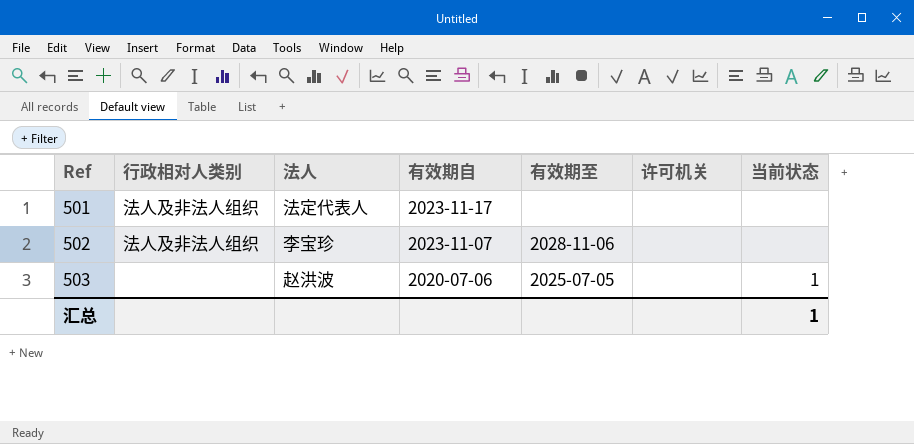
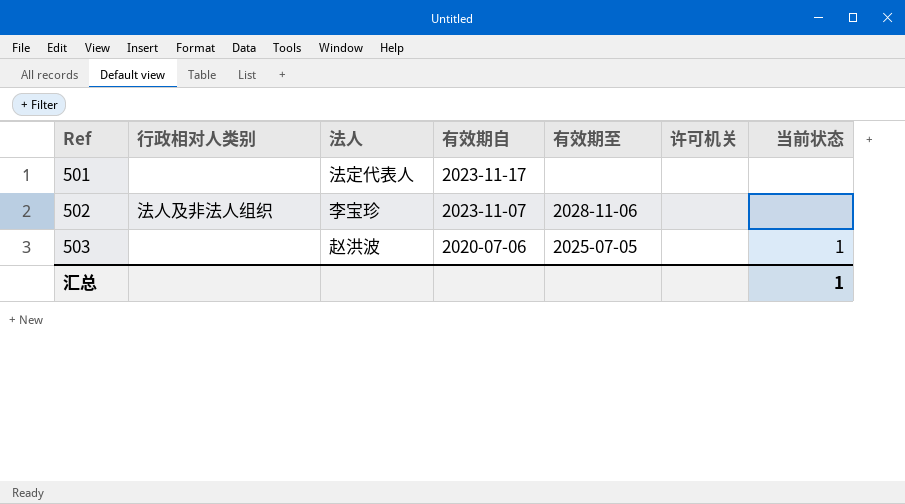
501 | 行政相对人类别: 法人及非法人组织 -> none

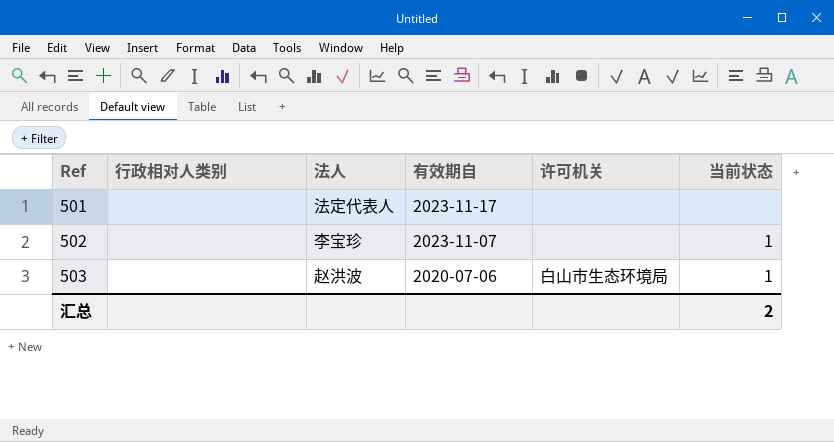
column 有效期至 | position: 5 -> none
502 | 行政相对人类别: 法人及非法人组织 -> none
502 | 当前状态: none -> 1
503 | 许可机关: none -> 白山市生态环境局
汇总 | 当前状态: 1 -> 2

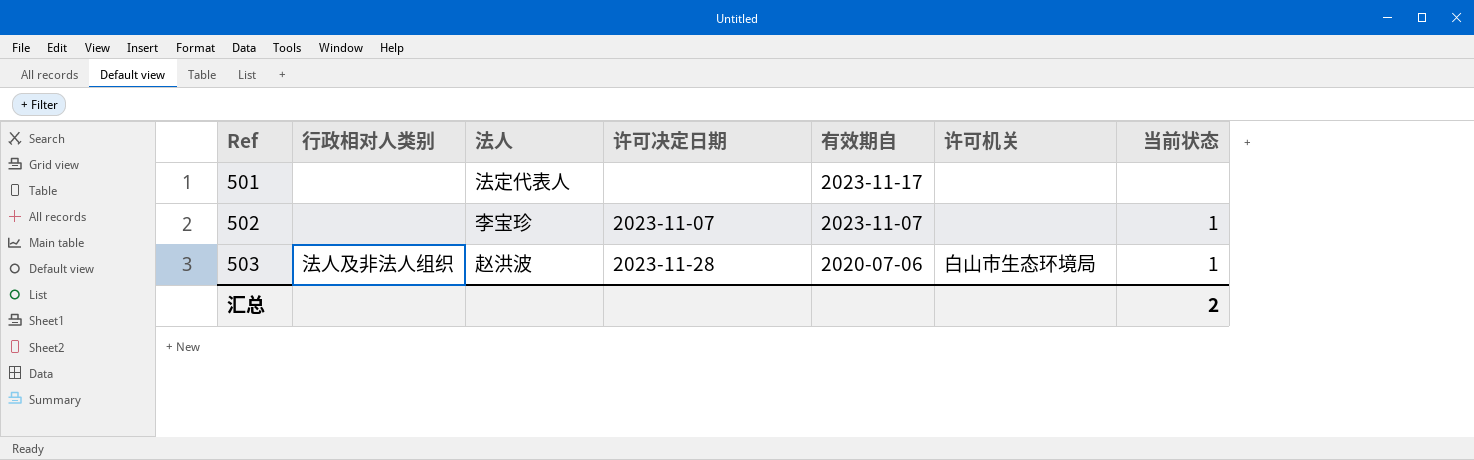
column 许可决定日期 | position: none -> 4
503 | 行政相对人类别: none -> 法人及非法人组织

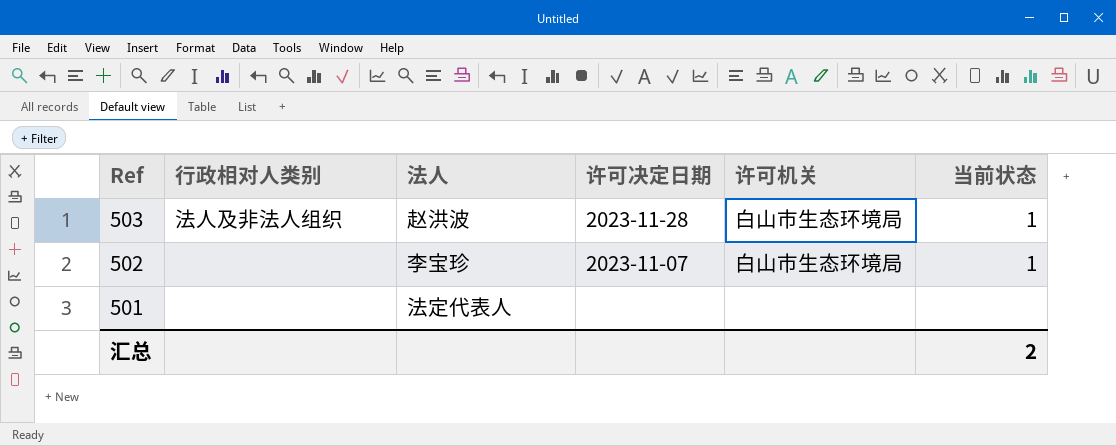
row order: Ref ascending -> Ref descending
column 有效期自 | position: 5 -> none
502 | 许可机关: none -> 白山市生态环境局

